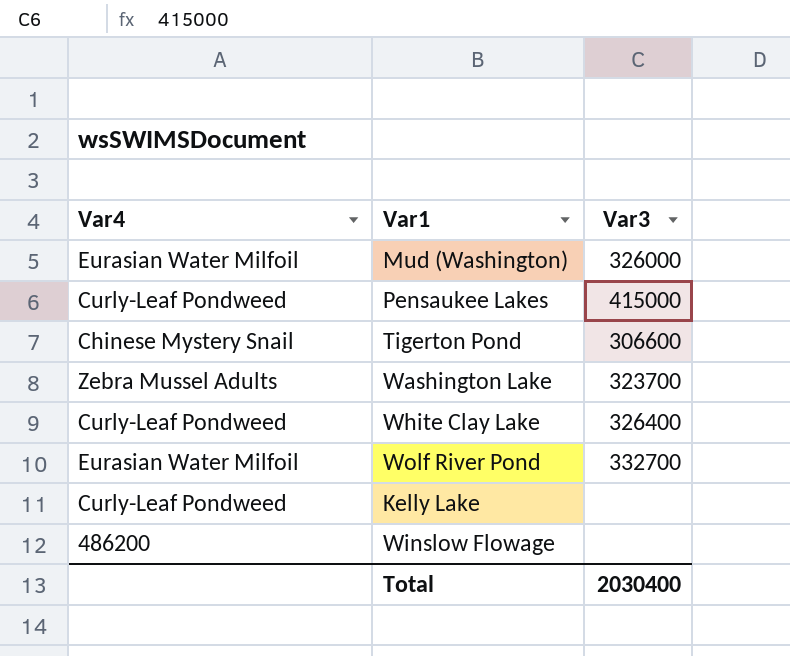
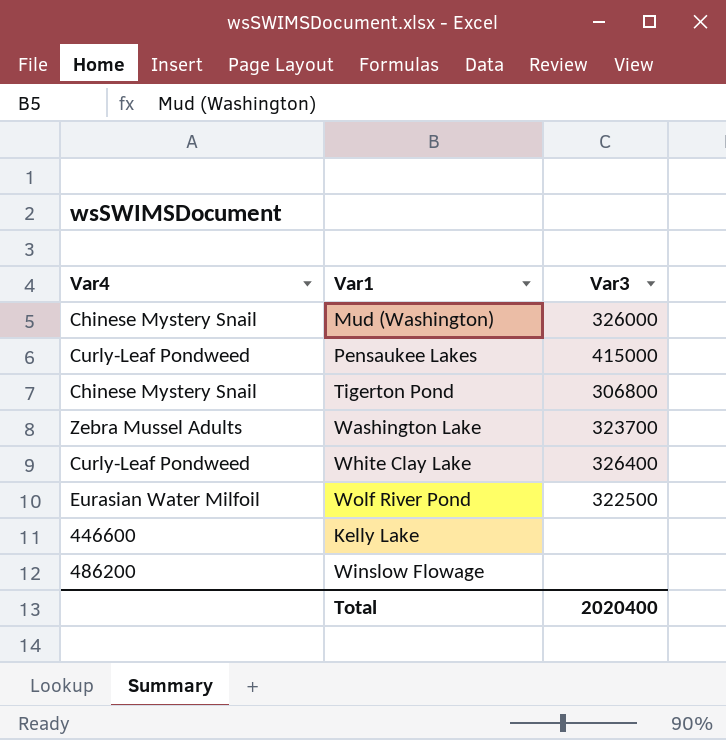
Mud (Washington) | Var4: Eurasian Water Milfoil -> Chinese Mystery Snail
Tigerton Pond | Var3: 306600 -> 306800
Wolf River Pond | Var3: 332700 -> 322500
Kelly Lake | Var4: Curly-Leaf Pondweed -> 446600
Total | Var3: 2030400 -> 2020400

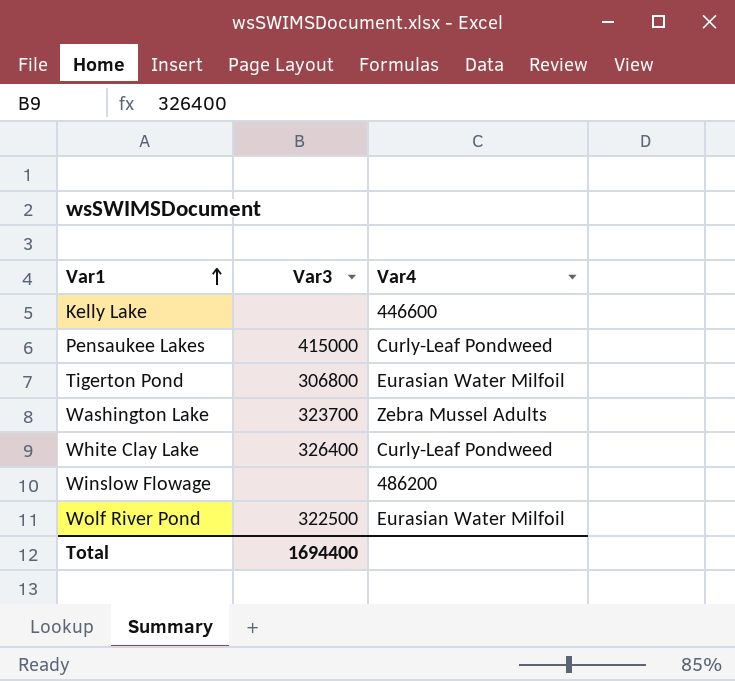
row order: none -> Var1 ascending
column Var4 | position: 1 -> 3
row Mud (Washington): Chinese Mystery Snail | 326000 -> none
Tigerton Pond | Var4: Chinese Mystery Snail -> Eurasian Water Milfoil
Total | Var3: 2020400 -> 1694400

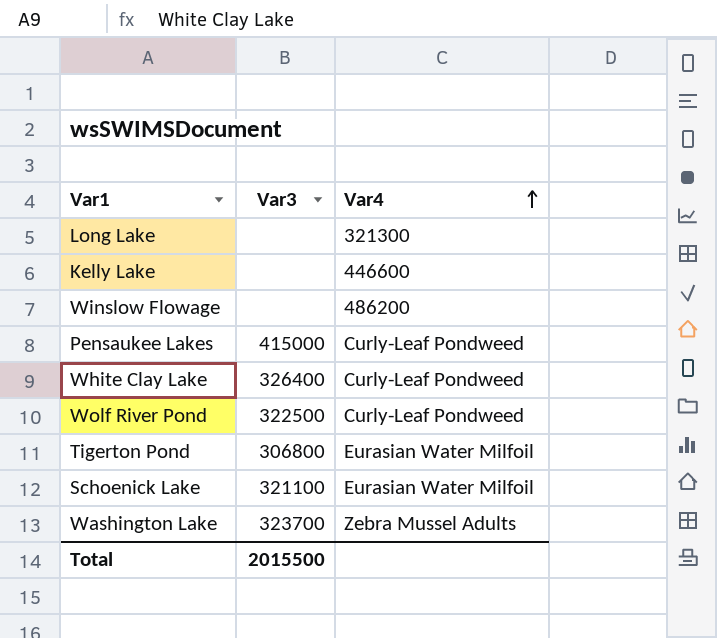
row order: Var1 ascending -> Var4 ascending
row Long Lake: none -> none | 321300
Wolf River Pond | Var4: Eurasian Water Milfoil -> Curly-Leaf Pondweed
row Schoenick Lake: none -> 321100 | Eurasian Water Milfoil
Total | Var3: 1694400 -> 2015500

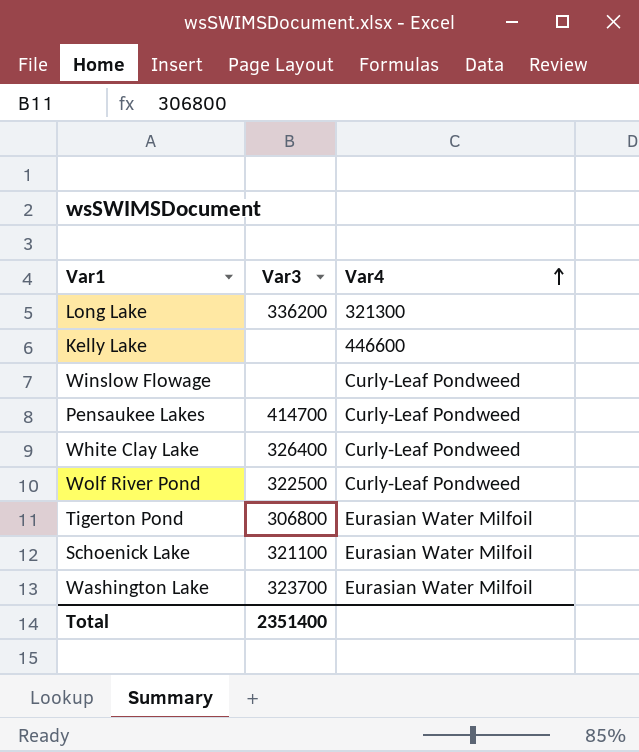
Long Lake | Var3: none -> 336200
Winslow Flowage | Var4: 486200 -> Curly-Leaf Pondweed
Pensaukee Lakes | Var3: 415000 -> 414700
Washington Lake | Var4: Zebra Mussel Adults -> Eurasian Water Milfoil
Total | Var3: 2015500 -> 2351400

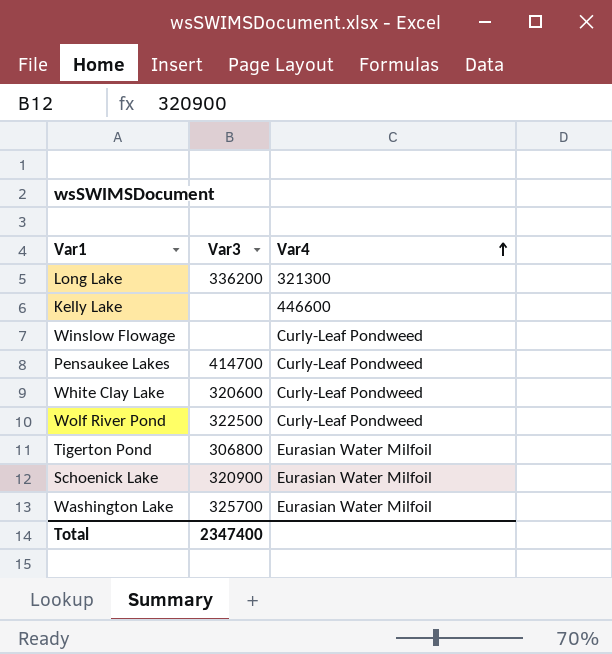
White Clay Lake | Var3: 326400 -> 320600
Schoenick Lake | Var3: 321100 -> 320900
Washington Lake | Var3: 323700 -> 325700
Total | Var3: 2351400 -> 2347400

